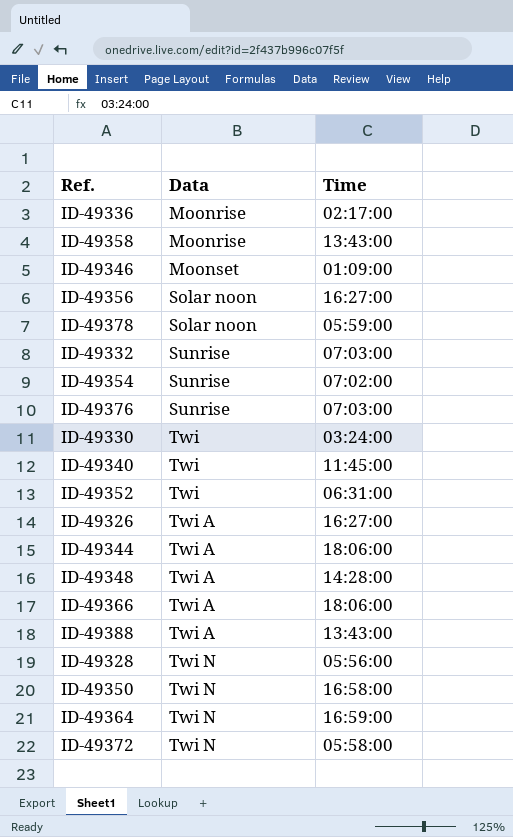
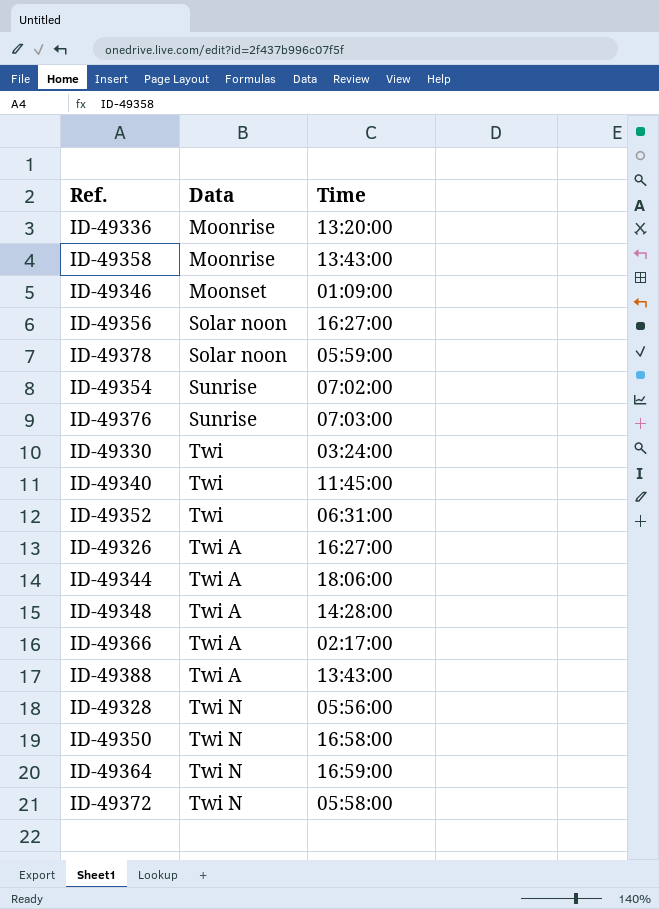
row ID-49332: Sunrise | 07:03:00 -> none
ID-49336 | Time: 02:17:00 -> 13:20:00
ID-49366 | Time: 18:06:00 -> 02:17:00

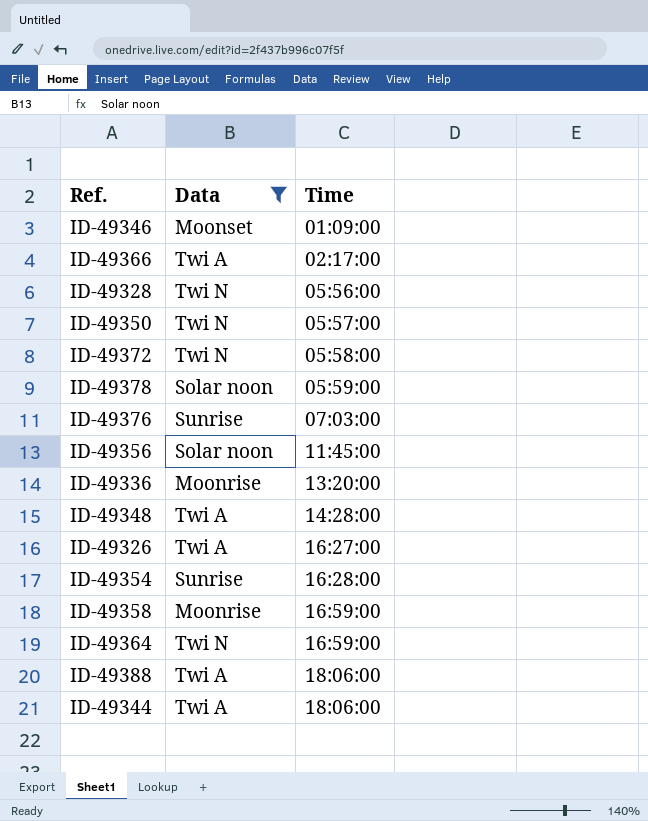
filter: none -> Data != Twi
row order: Data ascending -> Time ascending
ID-49350 | Time: 16:58:00 -> 05:57:00
ID-49356 | Time: 16:27:00 -> 11:45:00
ID-49354 | Time: 07:02:00 -> 16:28:00
ID-49358 | Time: 13:43:00 -> 16:59:00
ID-49388 | Time: 13:43:00 -> 18:06:00

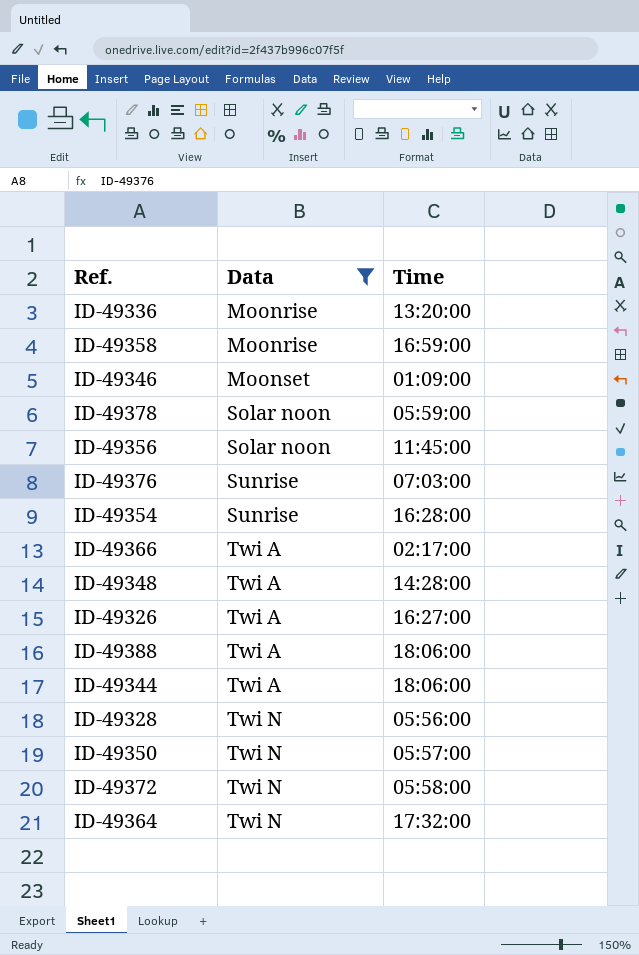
row order: Time ascending -> Data ascending
ID-49364 | Time: 16:59:00 -> 17:32:00

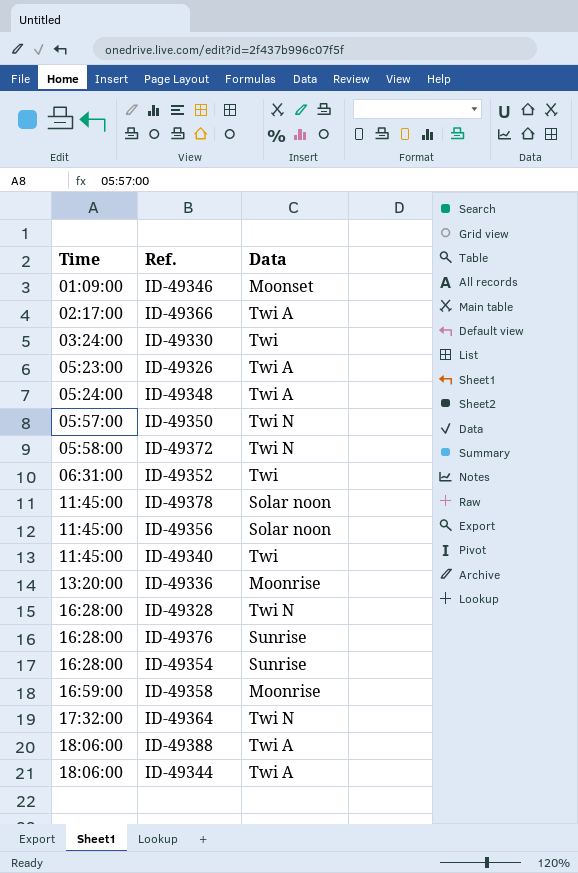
filter: Data != Twi -> none
row order: Data ascending -> Time ascending
column Time | position: 3 -> 1
ID-49326 | Time: 16:27:00 -> 05:23:00
ID-49348 | Time: 14:28:00 -> 05:24:00
ID-49378 | Time: 05:59:00 -> 11:45:00
ID-49328 | Time: 05:56:00 -> 16:28:00
ID-49376 | Time: 07:03:00 -> 16:28:00

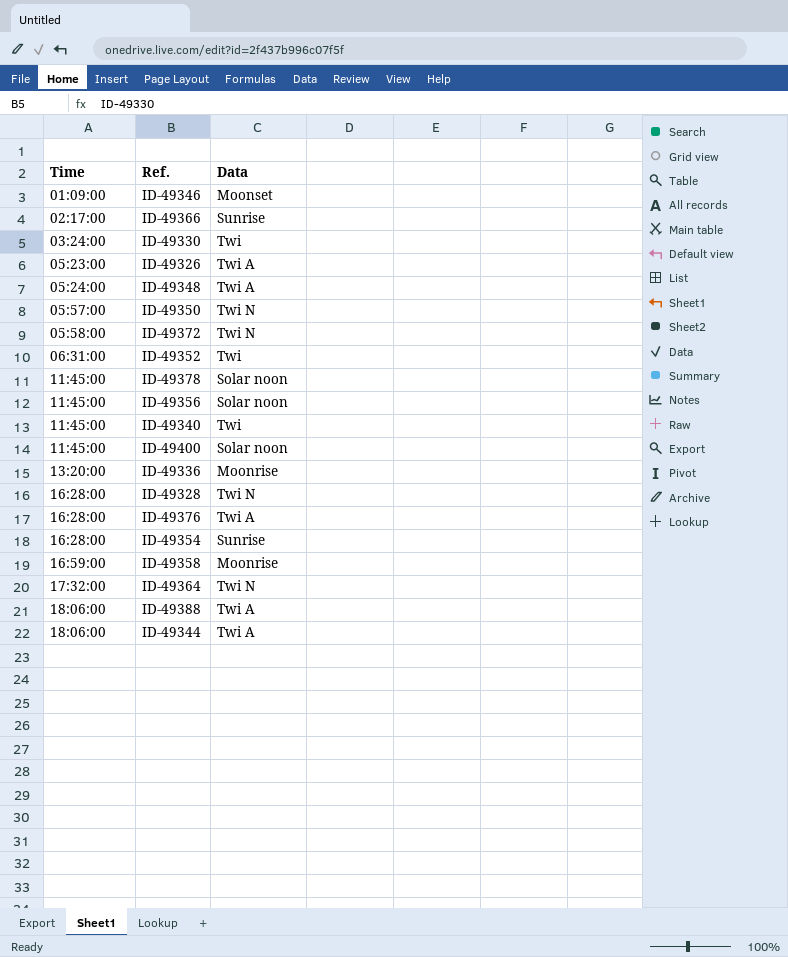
ID-49366 | Data: Twi A -> Sunrise
row ID-49400: none -> 11:45:00 | Solar noon
ID-49376 | Data: Sunrise -> Twi A

